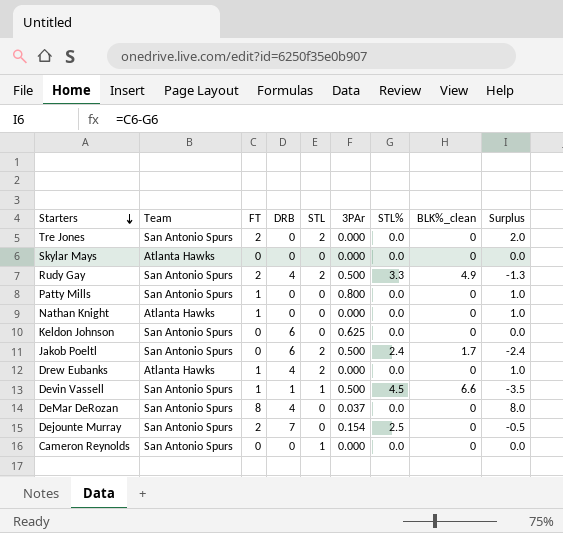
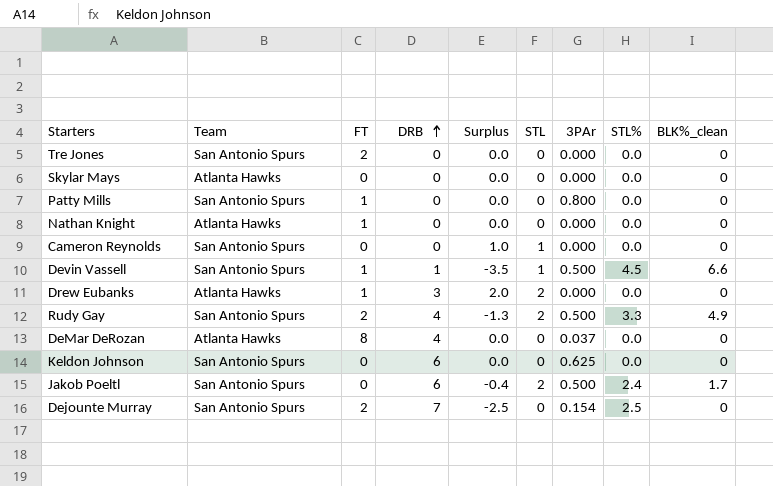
row order: Starters descending -> DRB ascending
column Surplus | formula: [FT] - [STL%] -> [STL] - [STL%]
column Surplus | position: 9 -> 5
Tre Jones | STL: 2 -> 0
Drew Eubanks | DRB: 4 -> 3
DeMar DeRozan | Team: San Antonio Spurs -> Atlanta Hawks

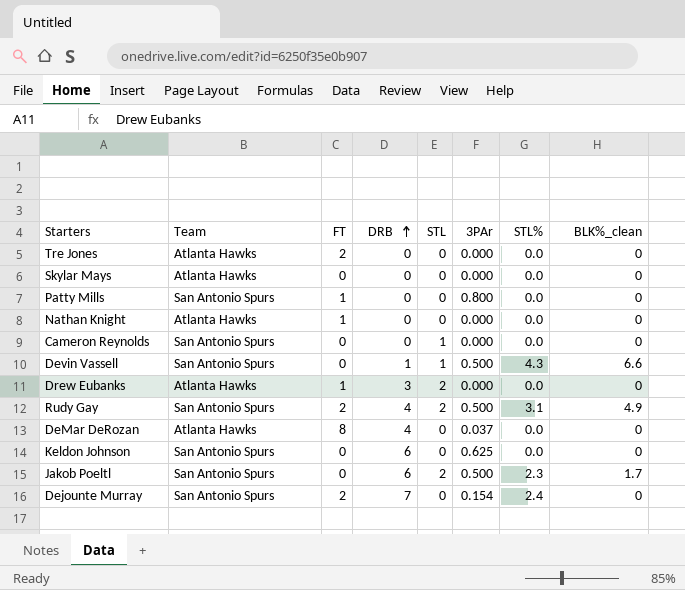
column Surplus | formula: [STL] - [STL%] -> none
Tre Jones | Team: San Antonio Spurs -> Atlanta Hawks
Devin Vassell | FT: 1 -> 0
Devin Vassell | STL%: 4.5 -> 4.3
Rudy Gay | STL%: 3.3 -> 3.1
Jakob Poeltl | STL%: 2.4 -> 2.3
Dejounte Murray | STL%: 2.5 -> 2.4

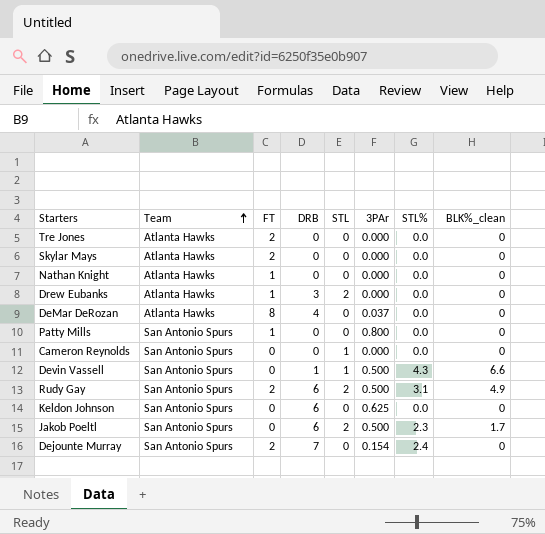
row order: DRB ascending -> Team ascending
Skylar Mays | FT: 0 -> 2
Rudy Gay | DRB: 4 -> 6

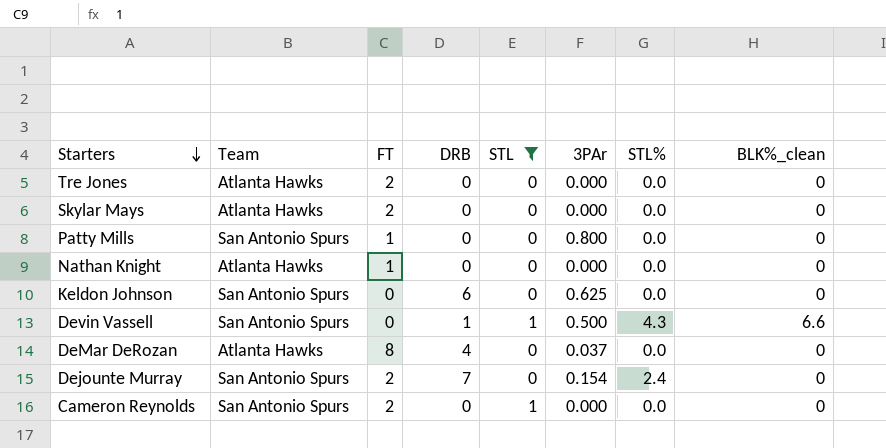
filter: none -> STL != 2
row order: Team ascending -> Starters descending
Cameron Reynolds | FT: 0 -> 2

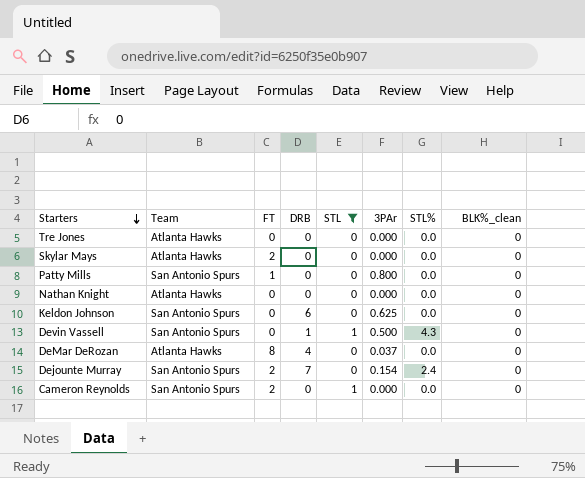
Tre Jones | FT: 2 -> 0
Nathan Knight | FT: 1 -> 0
Devin Vassell | BLK%_clean: 6.6 -> 0

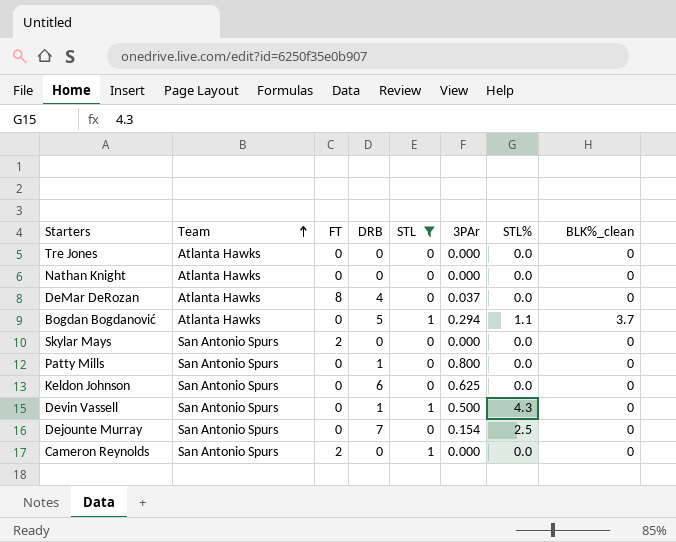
row order: Starters descending -> Team ascending
row Bogdan Bogdanović: none -> Atlanta Hawks | 0 | 5 | 1 | 0.294 | 1.1 | 3.7
Skylar Mays | Team: Atlanta Hawks -> San Antonio Spurs
Patty Mills | FT: 1 -> 0
Patty Mills | DRB: 0 -> 1
Dejounte Murray | FT: 2 -> 0
Dejounte Murray | STL%: 2.4 -> 2.5

